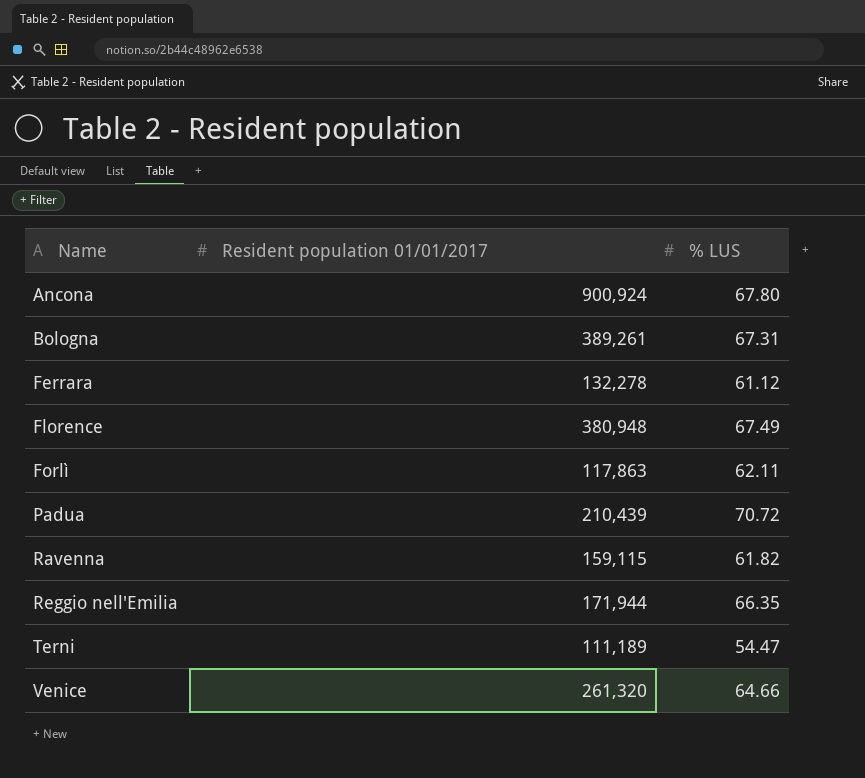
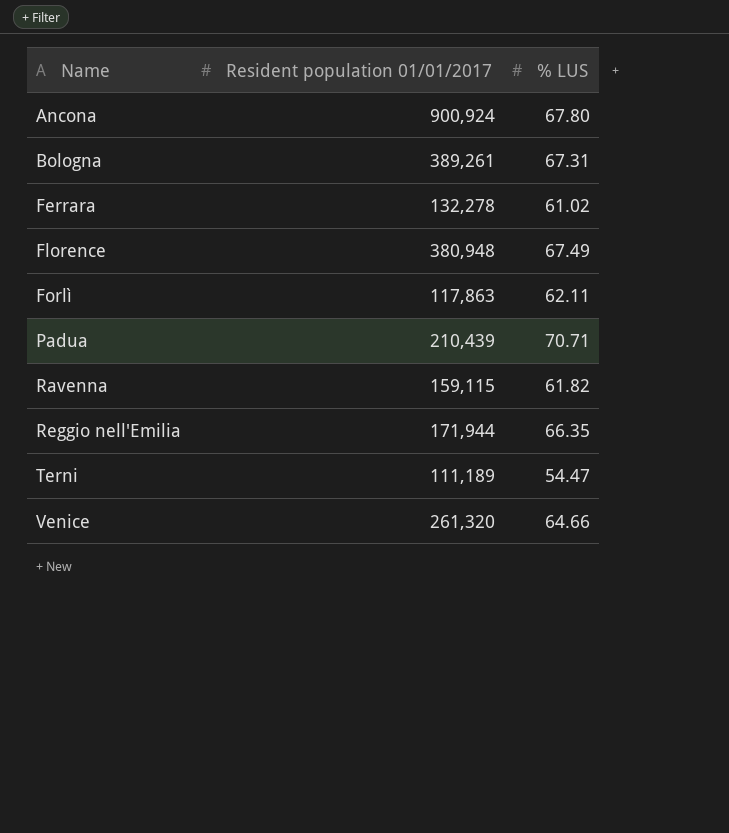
Ferrara | % LUS: 61.12 -> 61.02
Padua | % LUS: 70.72 -> 70.71

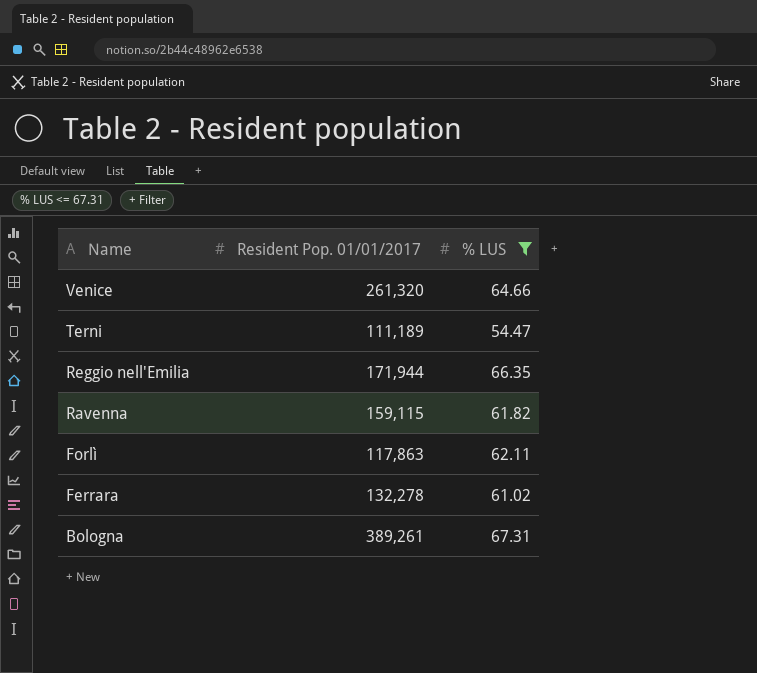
filter: none -> % LUS <= 67.31
row order: Name ascending -> Name descending
column name: Resident population 01/01/2017 -> Resident Pop. 01/01/2017

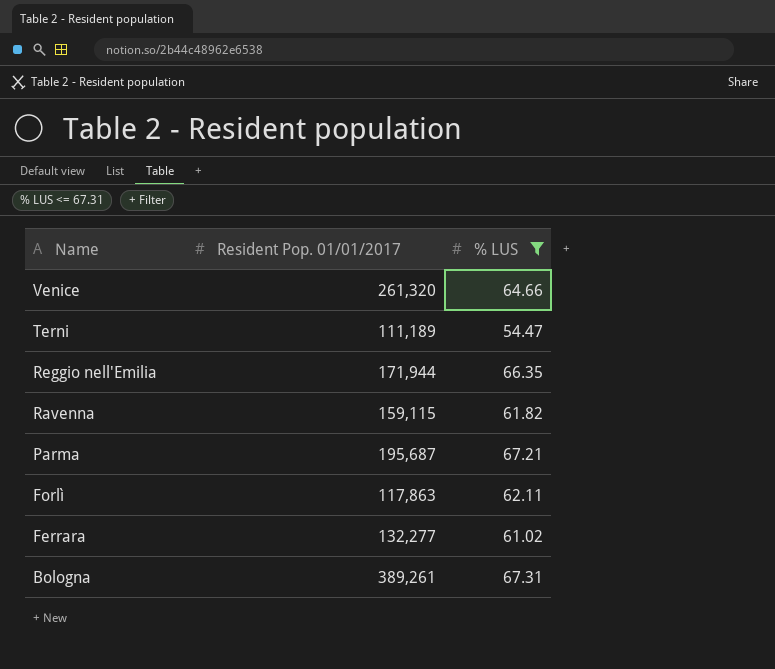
row Parma: none -> 195,687 | 67.21
Ferrara | Resident Pop. 01/01/2017: 132,278 -> 132,277

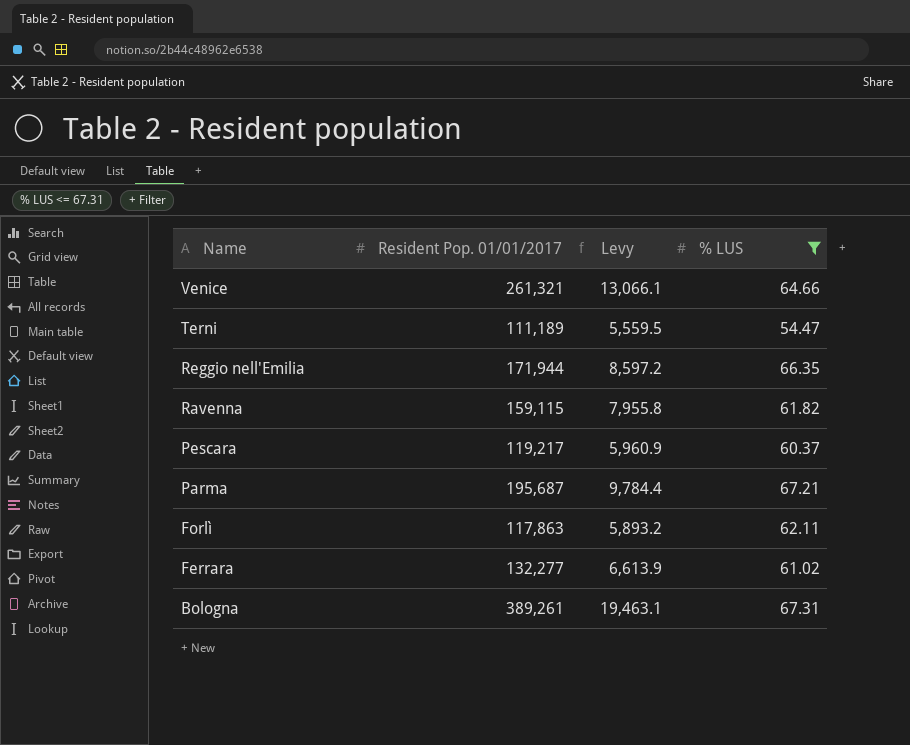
column Levy | formula: none -> [Resident Pop. 01/01/2017] * 0.05
Venice | Resident Pop. 01/01/2017: 261,320 -> 261,321
row Pescara: none -> 119,217 | 5,960.9 | 60.37

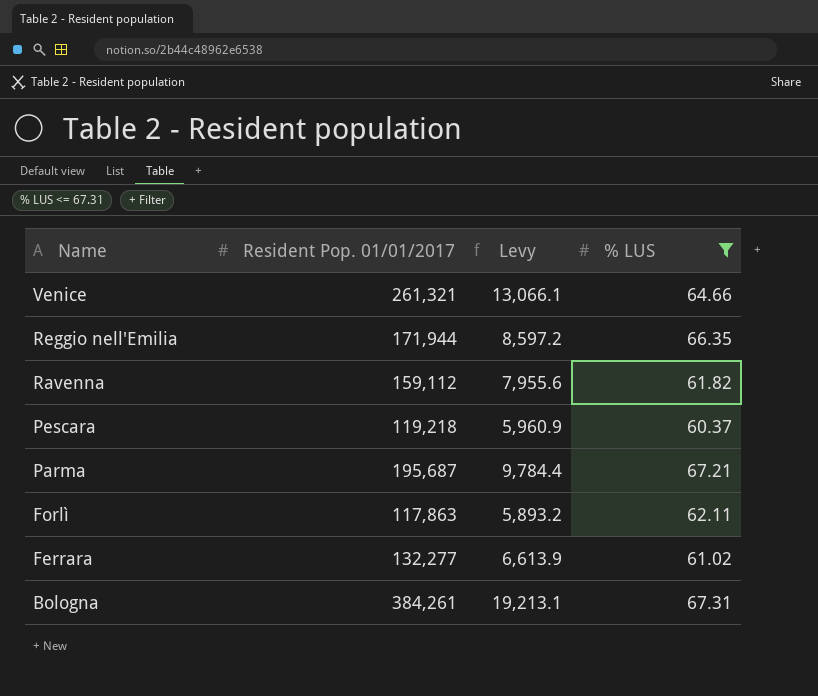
row Terni: 111,189 | 5,559.5 | 54.47 -> none
Ravenna | Resident Pop. 01/01/2017: 159,115 -> 159,112
Ravenna | Levy: 7,955.8 -> 7,955.6
Pescara | Resident Pop. 01/01/2017: 119,217 -> 119,218
Bologna | Resident Pop. 01/01/2017: 389,261 -> 384,261
Bologna | Levy: 19,463.1 -> 19,213.1

